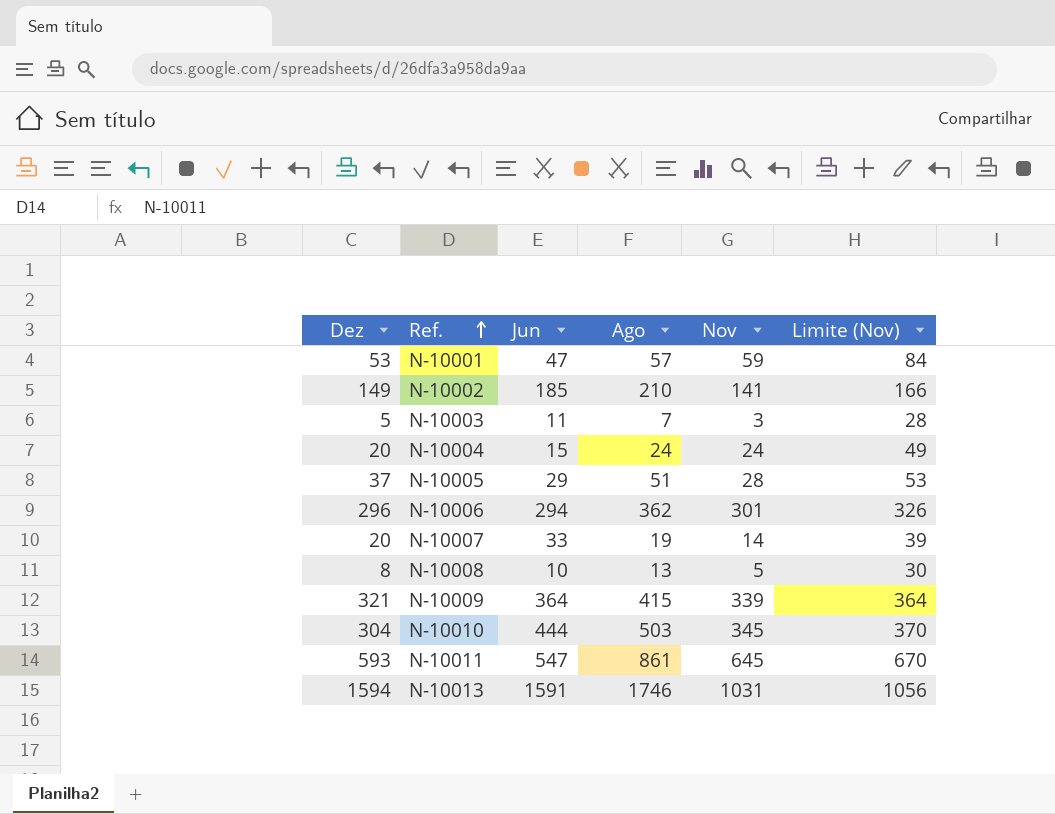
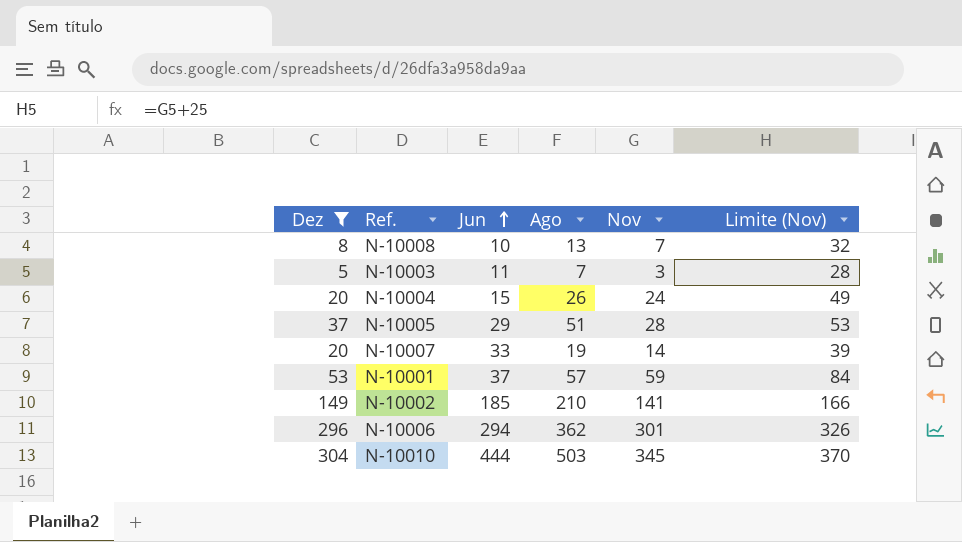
filter: none -> Dez <= 304
row order: Ref. ascending -> Jun ascending
N-10008 | Nov: 5 -> 7
N-10008 | Limite (Nov): 30 -> 32
N-10004 | Ago: 24 -> 26
N-10001 | Jun: 47 -> 37

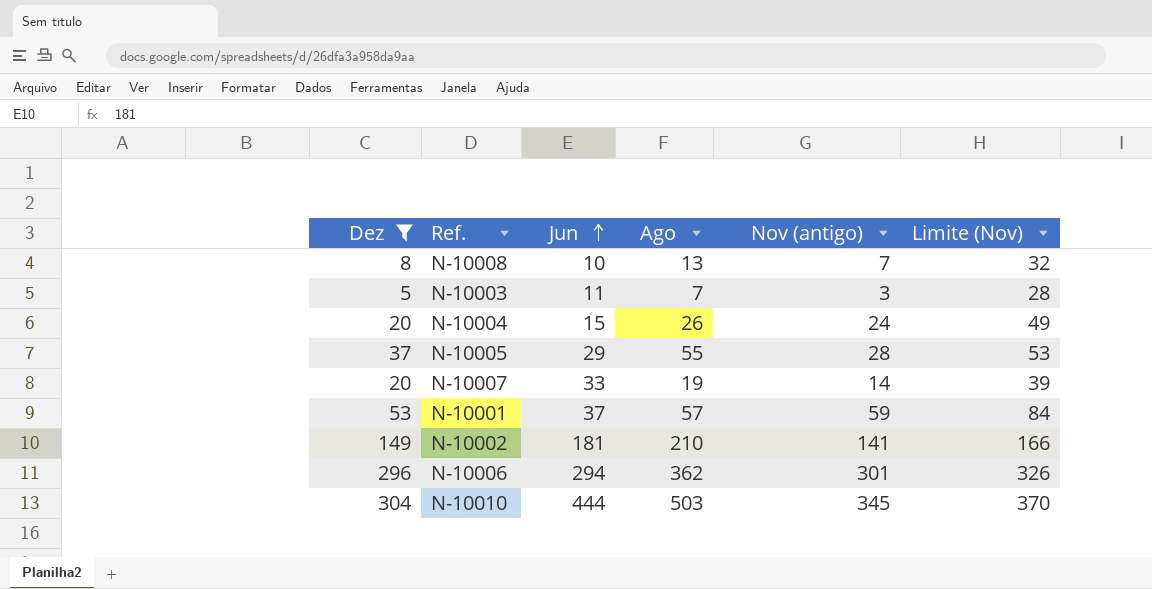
column name: Nov -> Nov (antigo)
N-10005 | Ago: 51 -> 55
N-10002 | Jun: 185 -> 181

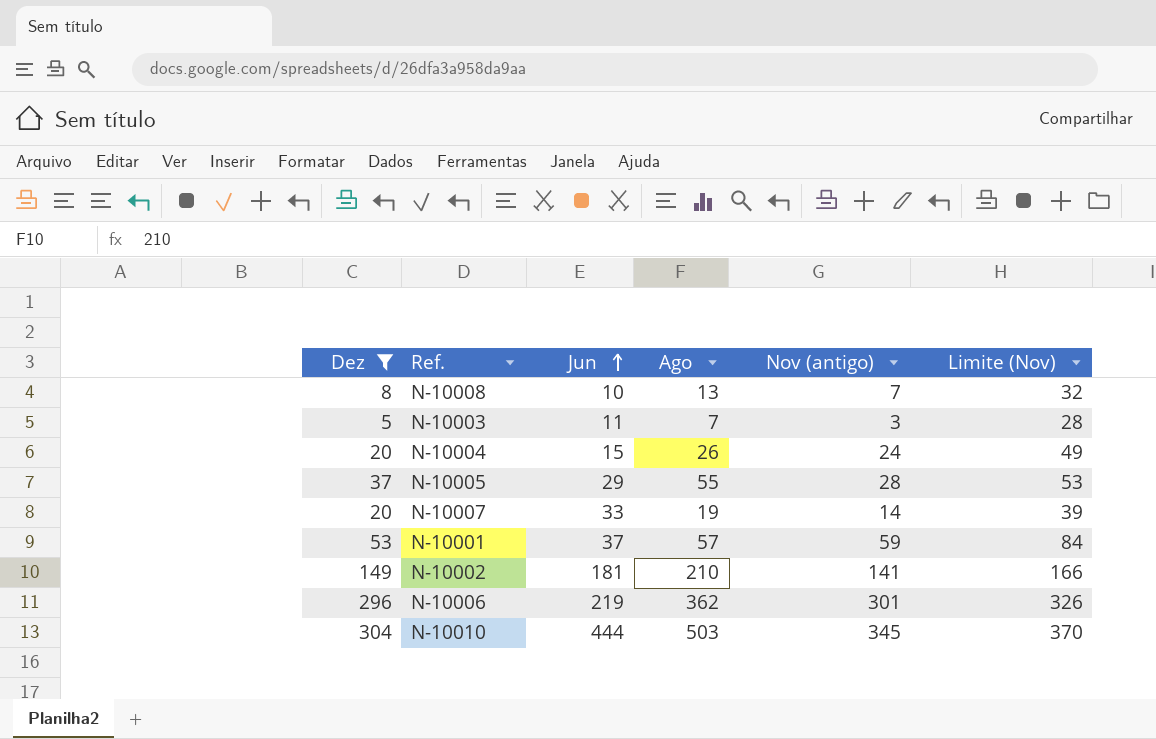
N-10006 | Jun: 294 -> 219

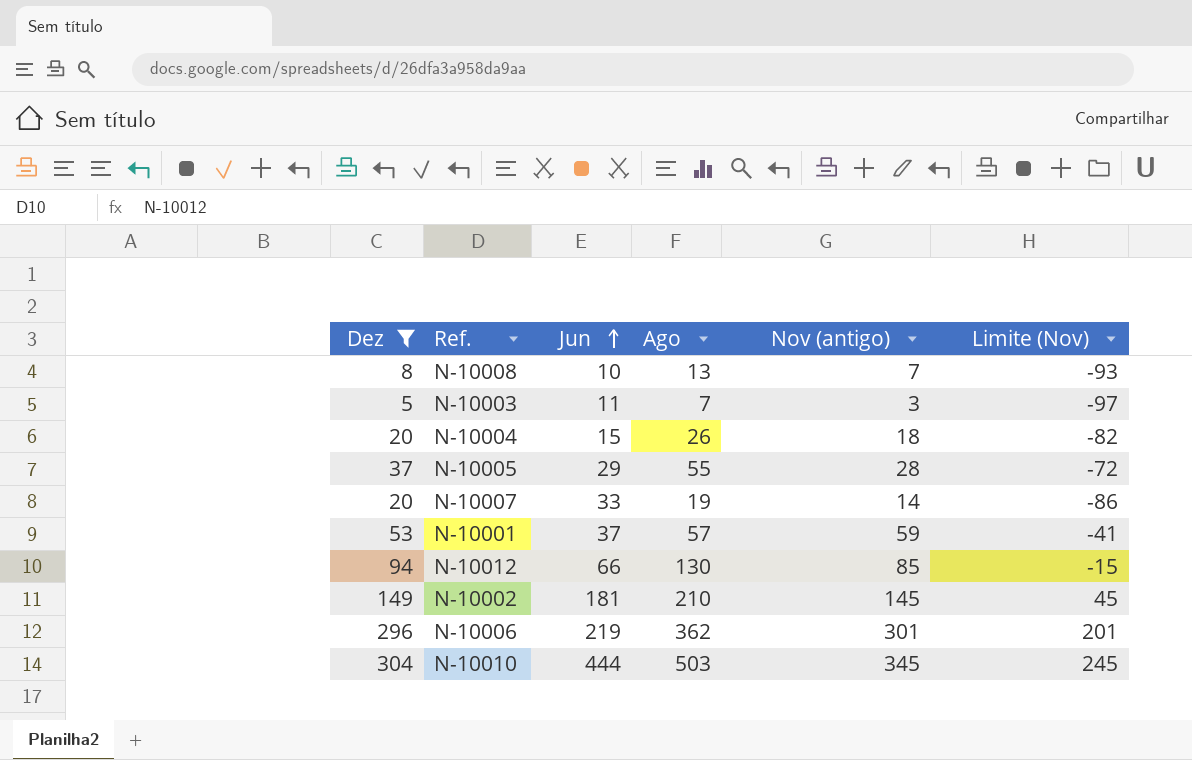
column Limite (Nov) | formula: [Nov (antigo)] + 25 -> [Nov (antigo)] - 100
N-10004 | Nov (antigo): 24 -> 18
row N-10012: none -> 94 | 66 | 130 | 85 | -15
N-10002 | Nov (antigo): 141 -> 145

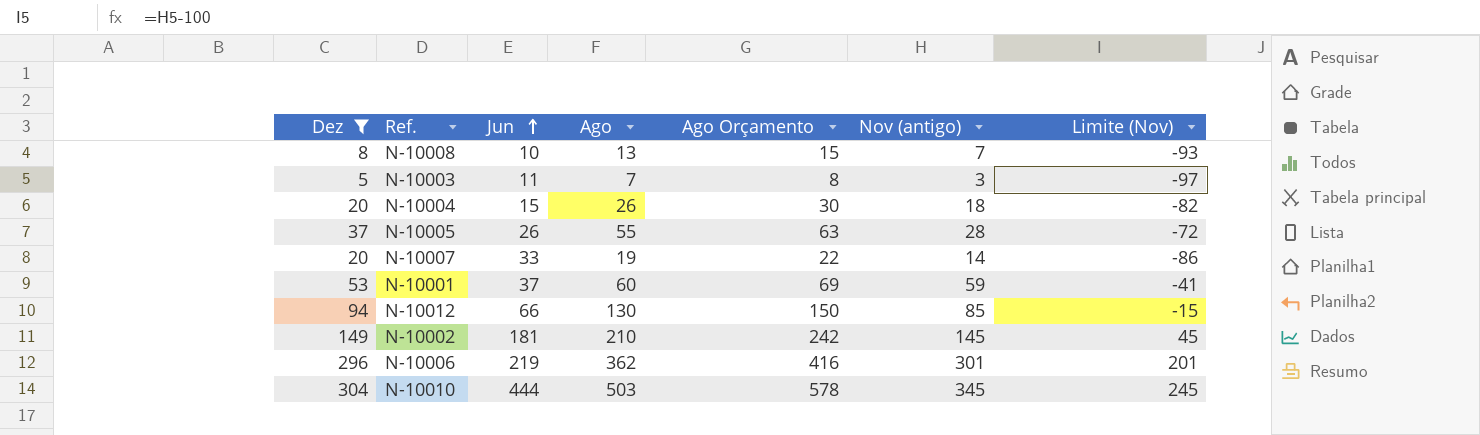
column Ago Orçamento | formula: none -> [Ago] * 1,15
N-10005 | Jun: 29 -> 26
N-10001 | Ago: 57 -> 60

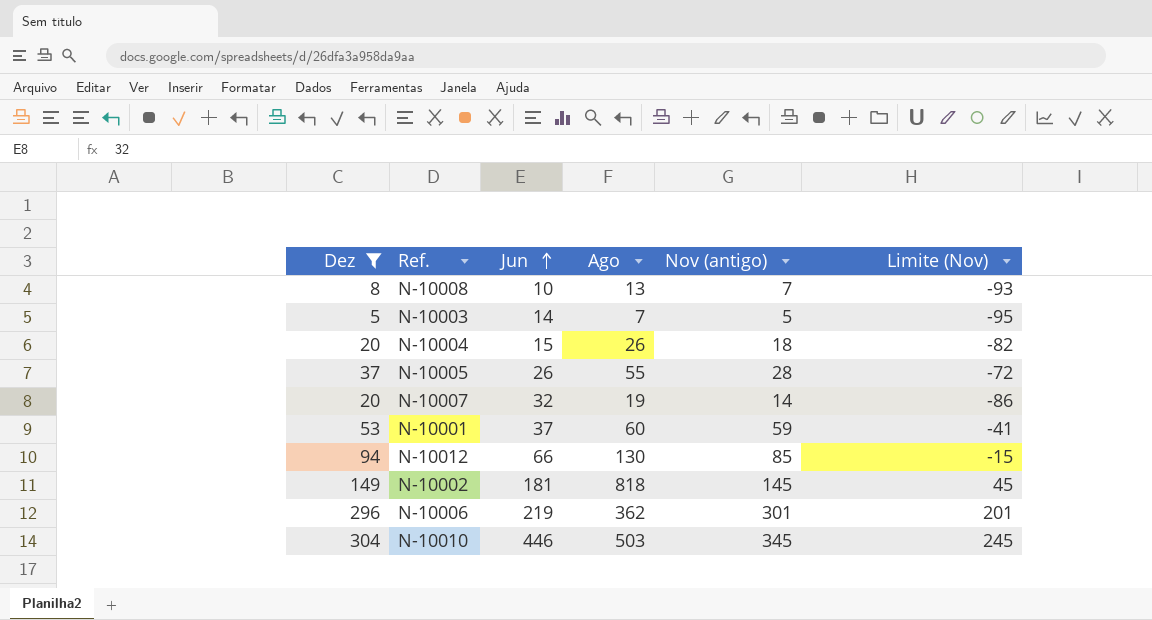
column Ago Orçamento | formula: [Ago] * 1,15 -> none
N-10003 | Jun: 11 -> 14
N-10003 | Nov (antigo): 3 -> 5
N-10003 | Limite (Nov): -97 -> -95
N-10007 | Jun: 33 -> 32
N-10002 | Ago: 210 -> 818
N-10010 | Jun: 444 -> 446

